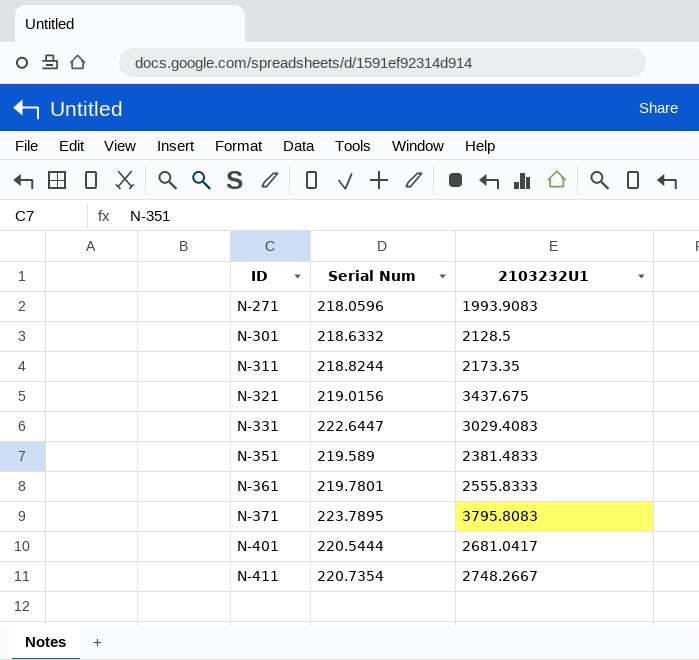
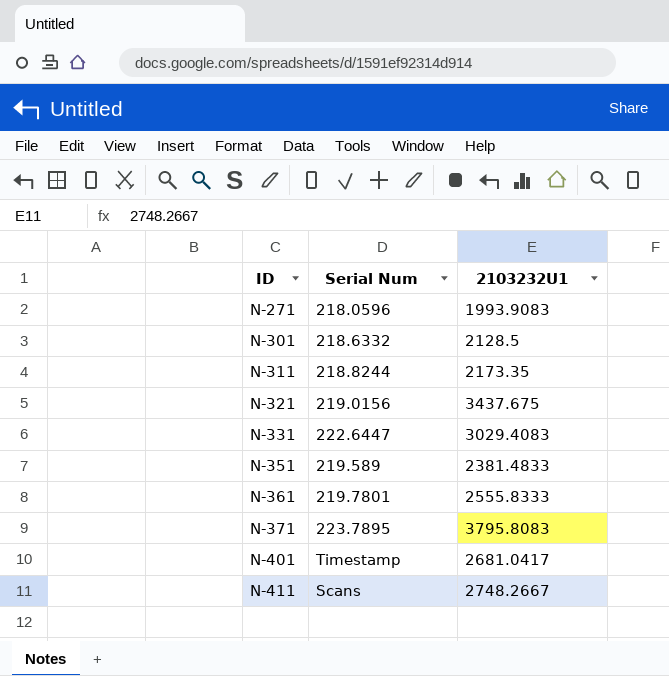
N-401 | Serial Num: 220.5444 -> Timestamp
N-411 | Serial Num: 220.7354 -> Scans

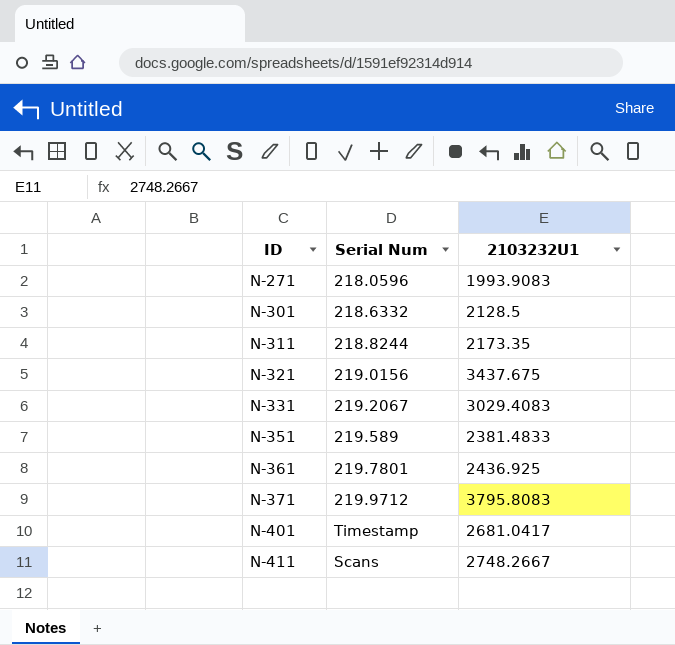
N-331 | Serial Num: 222.6447 -> 219.2067
N-361 | 2103232U1: 2555.8333 -> 2436.925
N-371 | Serial Num: 223.7895 -> 219.9712

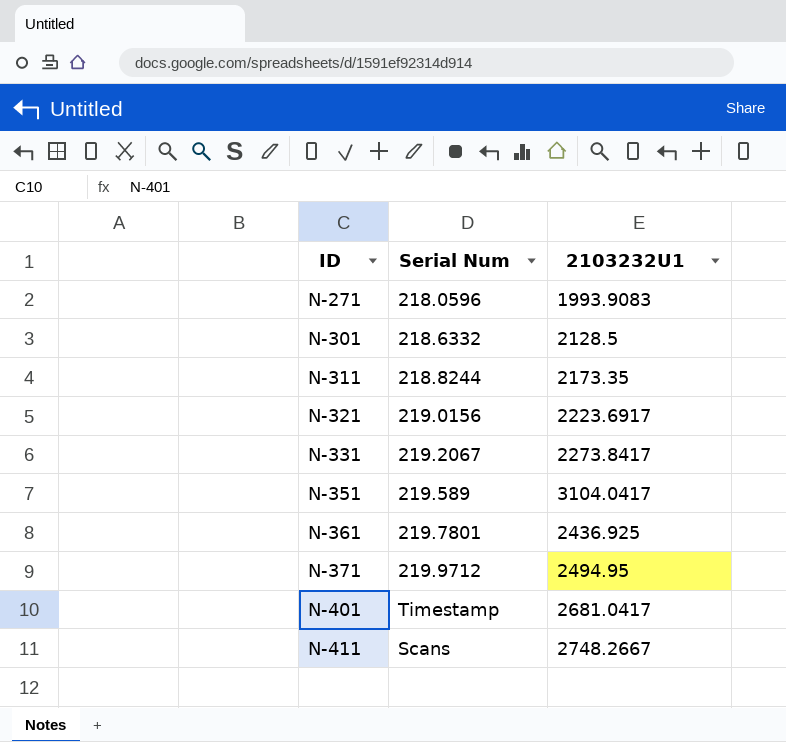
N-321 | 2103232U1: 3437.675 -> 2223.6917
N-331 | 2103232U1: 3029.4083 -> 2273.8417
N-351 | 2103232U1: 2381.4833 -> 3104.0417
N-371 | 2103232U1: 3795.8083 -> 2494.95

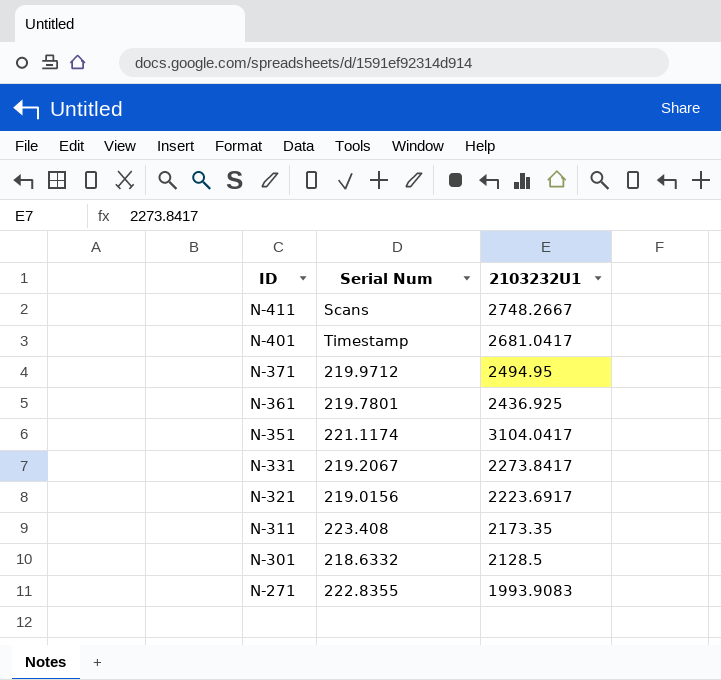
row order: ID ascending -> ID descending
N-351 | Serial Num: 219.589 -> 221.1174
N-311 | Serial Num: 218.8244 -> 223.408
N-271 | Serial Num: 218.0596 -> 222.8355

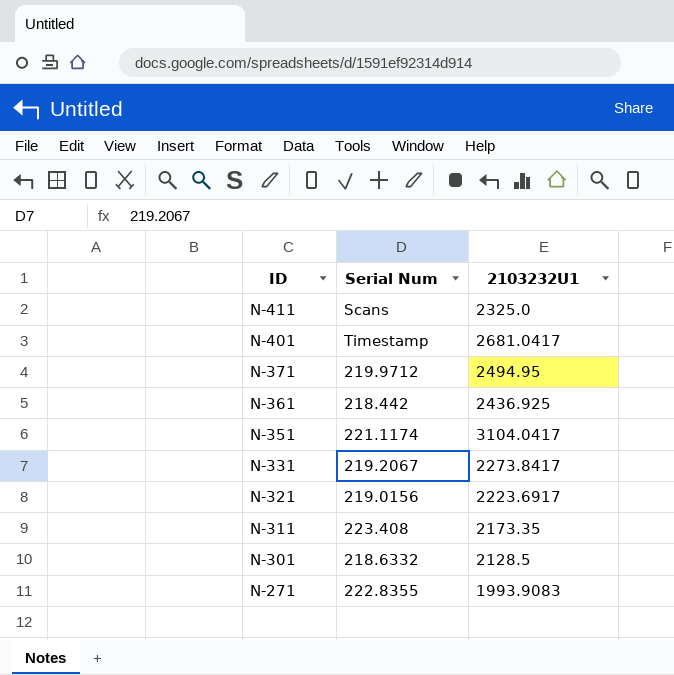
N-411 | 2103232U1: 2748.2667 -> 2325.0
N-361 | Serial Num: 219.7801 -> 218.442

